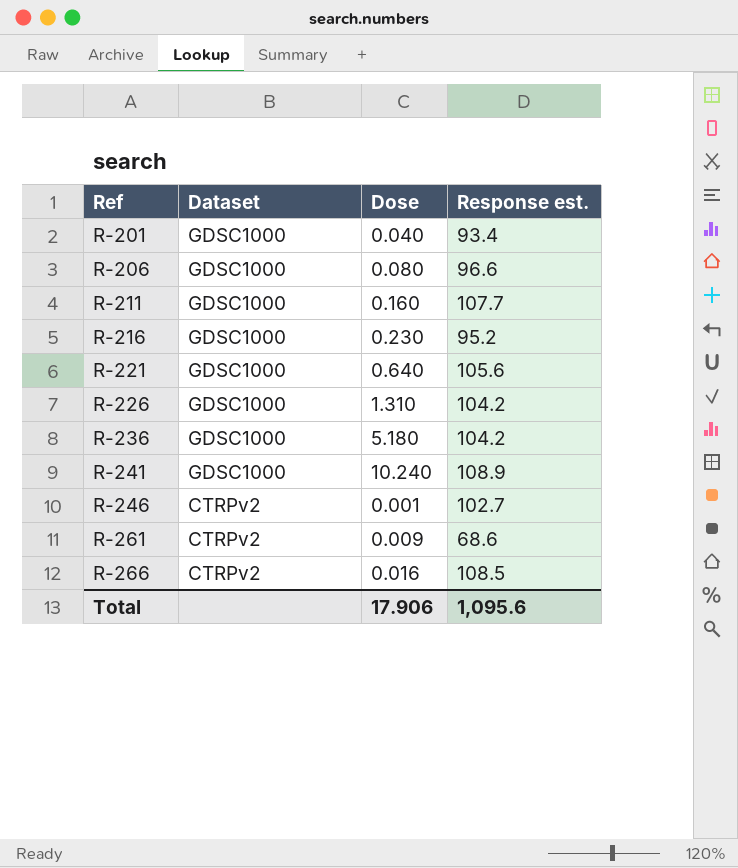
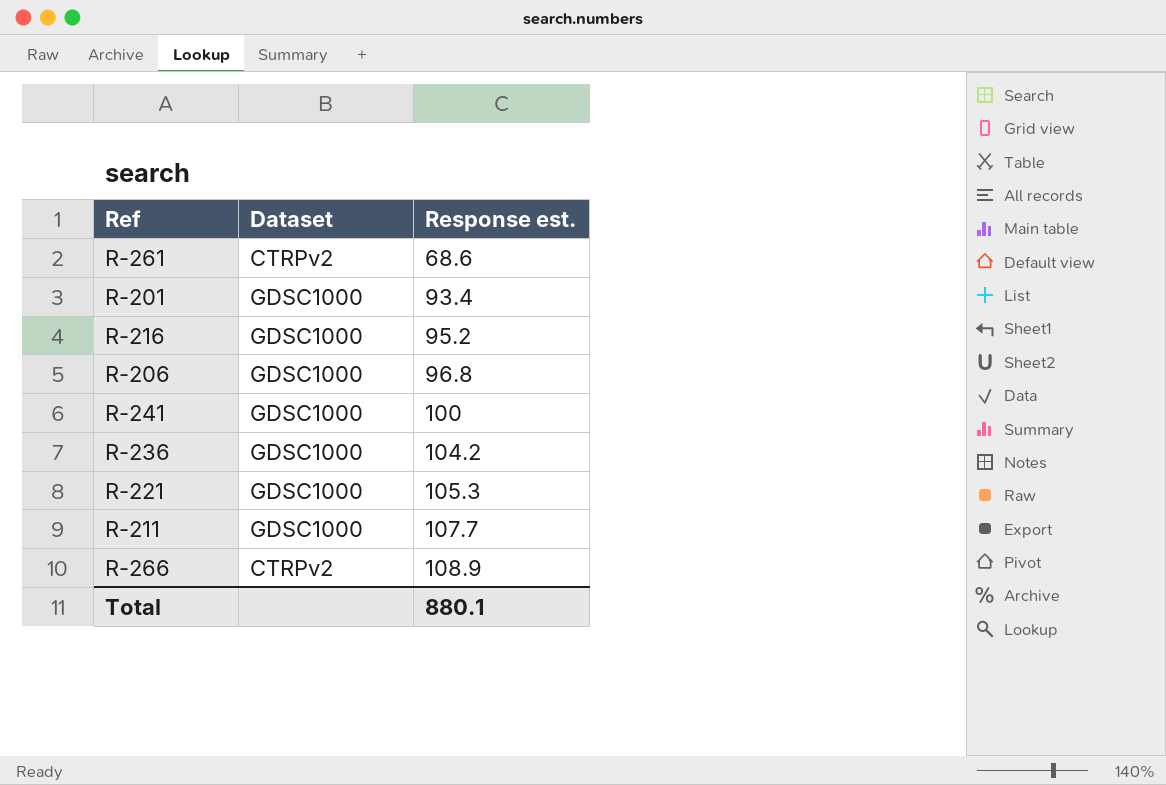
row order: Ref ascending -> Response est. ascending
column Dose | position: 3 -> none
row R-226: GDSC1000 | 1.310 | 104.2 -> none
row R-246: CTRPv2 | 0.001 | 102.7 -> none
R-206 | Response est.: 96.6 -> 96.8
R-241 | Response est.: 108.9 -> 100
R-221 | Response est.: 105.6 -> 105.3
R-266 | Response est.: 108.5 -> 108.9
Total | Response est.: 1,095.6 -> 880.1

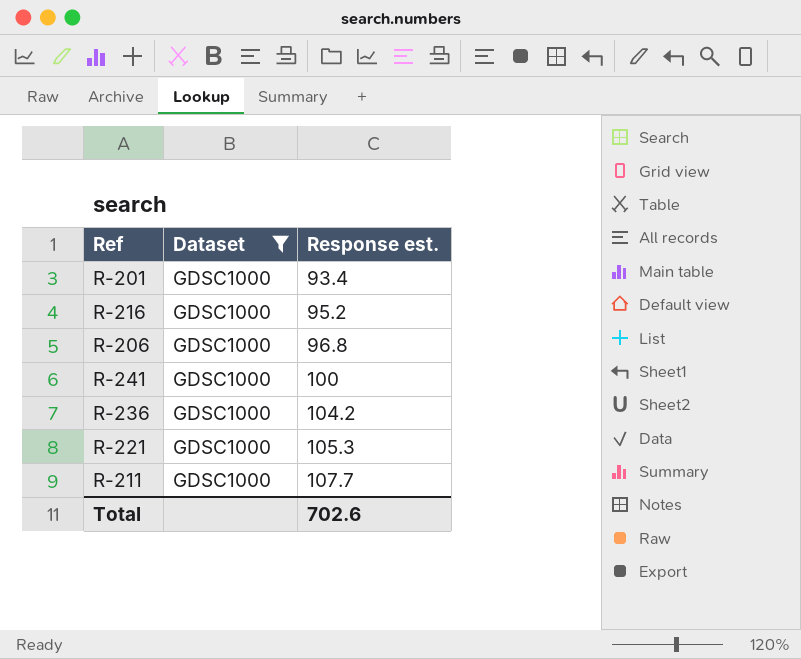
filter: none -> Dataset = GDSC1000
Total | Response est.: 880.1 -> 702.6

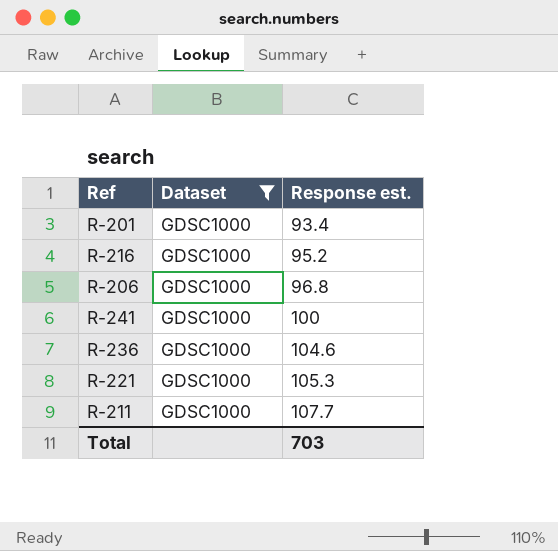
R-236 | Response est.: 104.2 -> 104.6
Total | Response est.: 702.6 -> 703

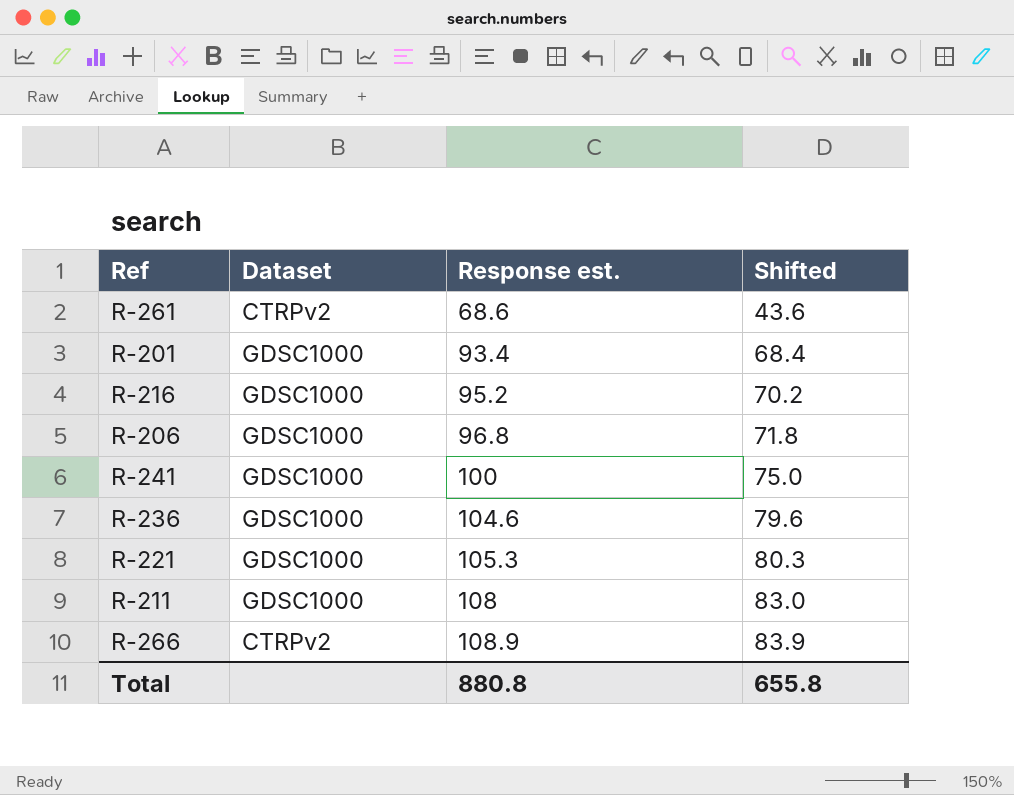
filter: Dataset = GDSC1000 -> none
column Shifted | formula: none -> [Response est.] - 25
R-211 | Response est.: 107.7 -> 108
Total | Response est.: 703 -> 880.8

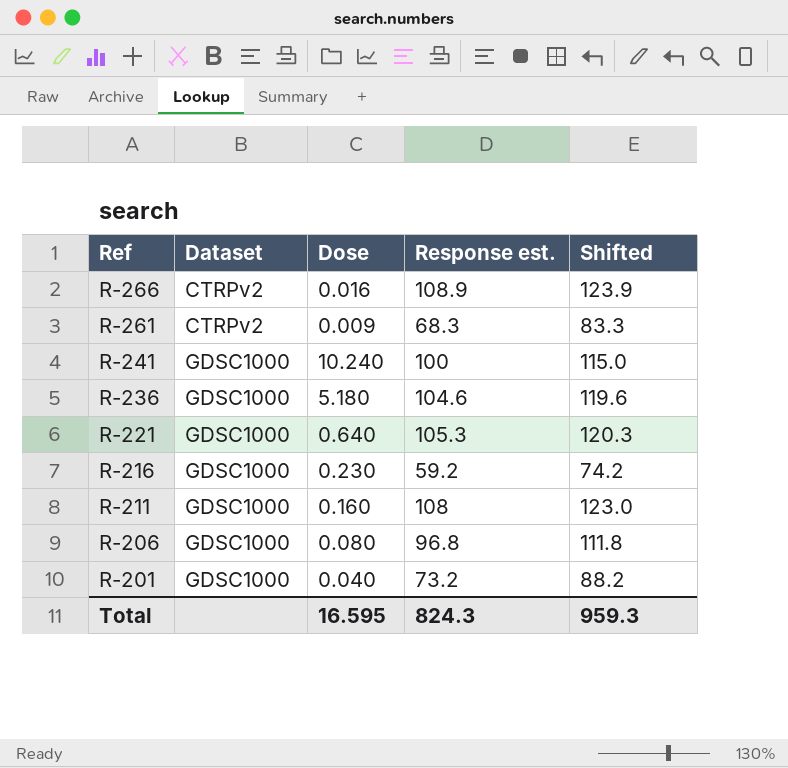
row order: Response est. ascending -> Ref descending
column Dose | position: none -> 3
column Shifted | formula: [Response est.] - 25 -> [Response est.] + 15
R-261 | Response est.: 68.6 -> 68.3
R-216 | Response est.: 95.2 -> 59.2
R-201 | Response est.: 93.4 -> 73.2
Total | Response est.: 880.8 -> 824.3
Total | Shifted: 655.8 -> 959.3

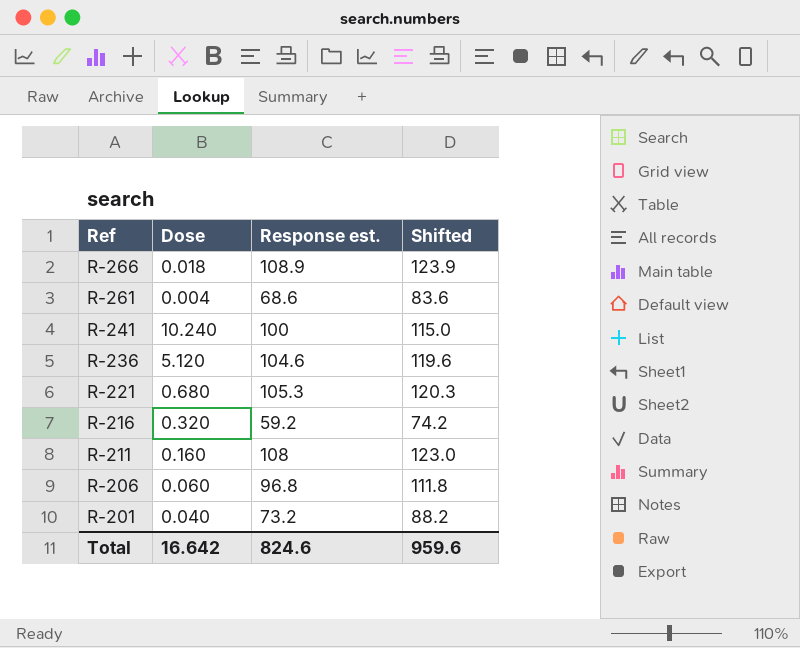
column Dataset | position: 2 -> none
R-266 | Dose: 0.016 -> 0.018
R-261 | Dose: 0.009 -> 0.004
R-261 | Response est.: 68.3 -> 68.6
R-261 | Shifted: 83.3 -> 83.6
R-236 | Dose: 5.180 -> 5.120
R-221 | Dose: 0.640 -> 0.680
R-216 | Dose: 0.230 -> 0.320
R-206 | Dose: 0.080 -> 0.060
Total | Dose: 16.595 -> 16.642
Total | Response est.: 824.3 -> 824.6
Total | Shifted: 959.3 -> 959.6

